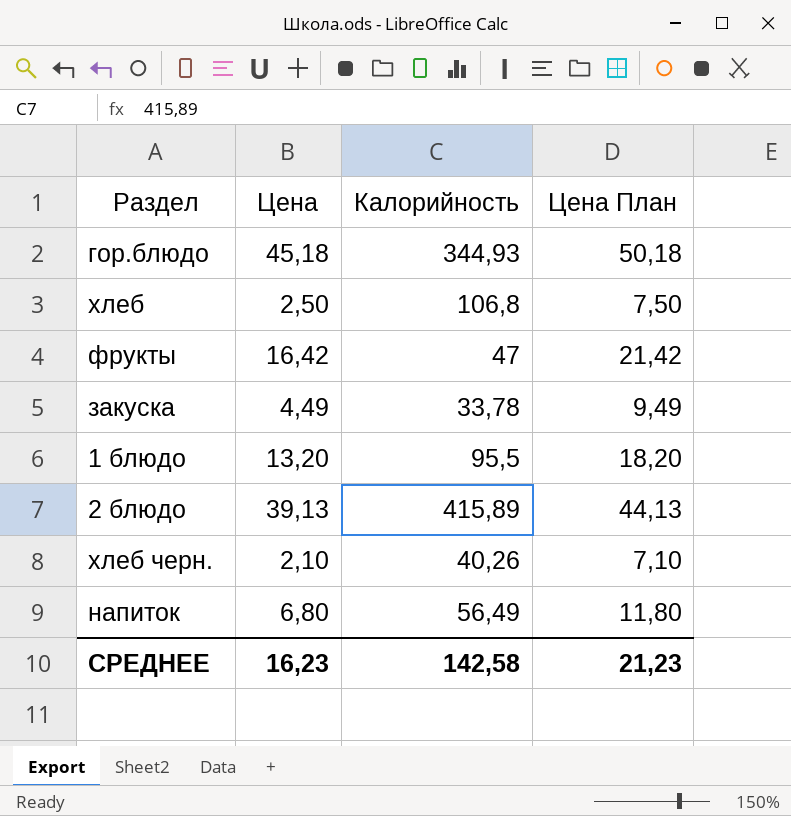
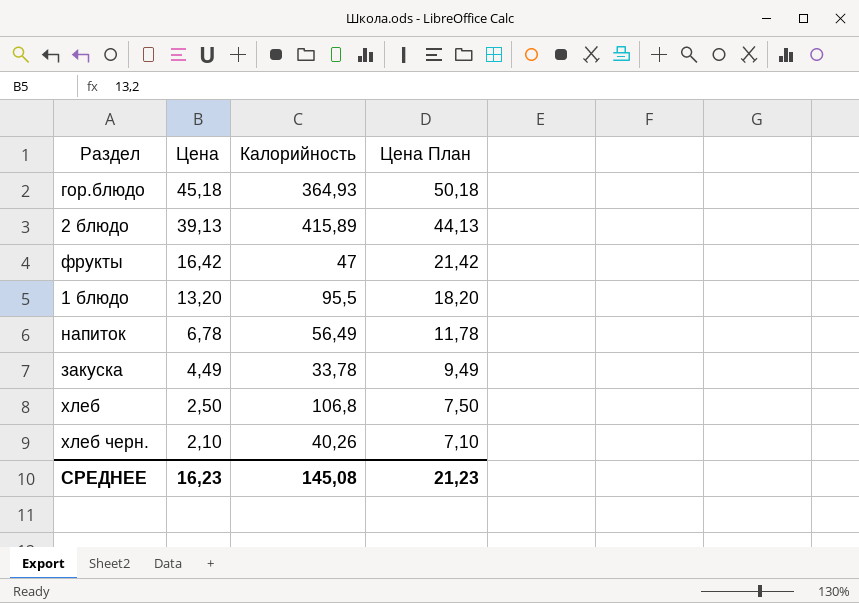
row order: none -> Цена descending
гор.блюдо | Калорийность: 344,93 -> 364,93
напиток | Цена: 6,80 -> 6,78
напиток | Цена План: 11,80 -> 11,78
СРЕДНЕЕ | Калорийность: 142,58 -> 145,08

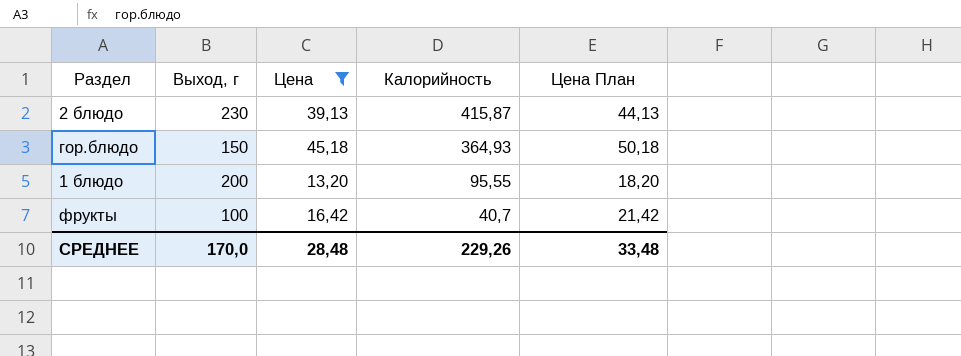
filter: none -> Цена >= 13,20
row order: Цена descending -> Калорийность descending
column Выход, г | position: none -> 2
2 блюдо | Калорийность: 415,89 -> 415,87
1 блюдо | Калорийность: 95,5 -> 95,55
фрукты | Калорийность: 47 -> 40,7
СРЕДНЕЕ | Цена: 16,23 -> 28,48
СРЕДНЕЕ | Калорийность: 145,08 -> 229,26
СРЕДНЕЕ | Цена План: 21,23 -> 33,48

